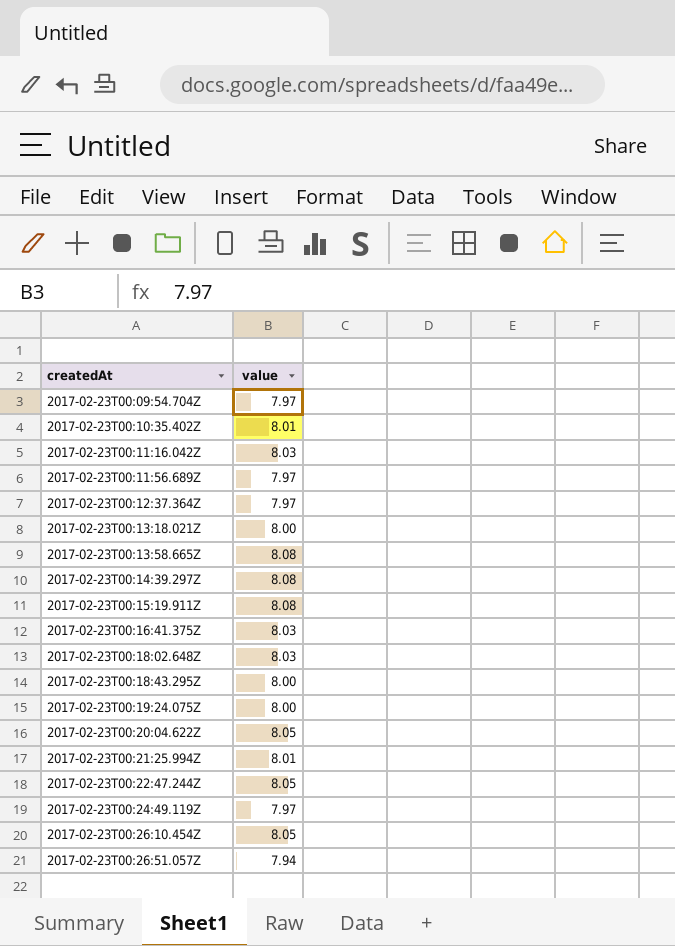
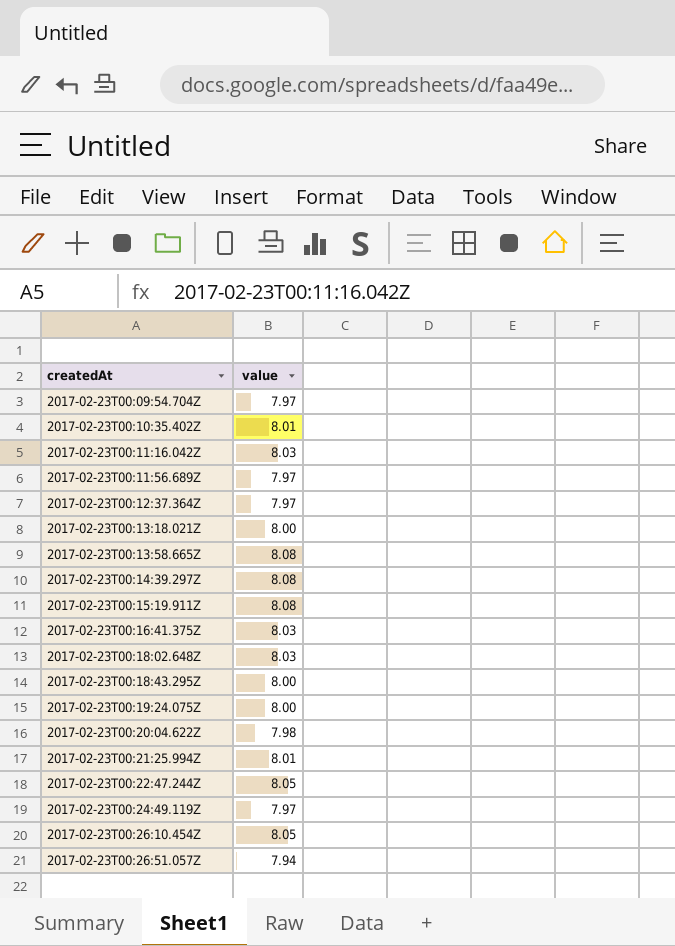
2017-02-23T00:20:04.622Z | value: 8.05 -> 7.98

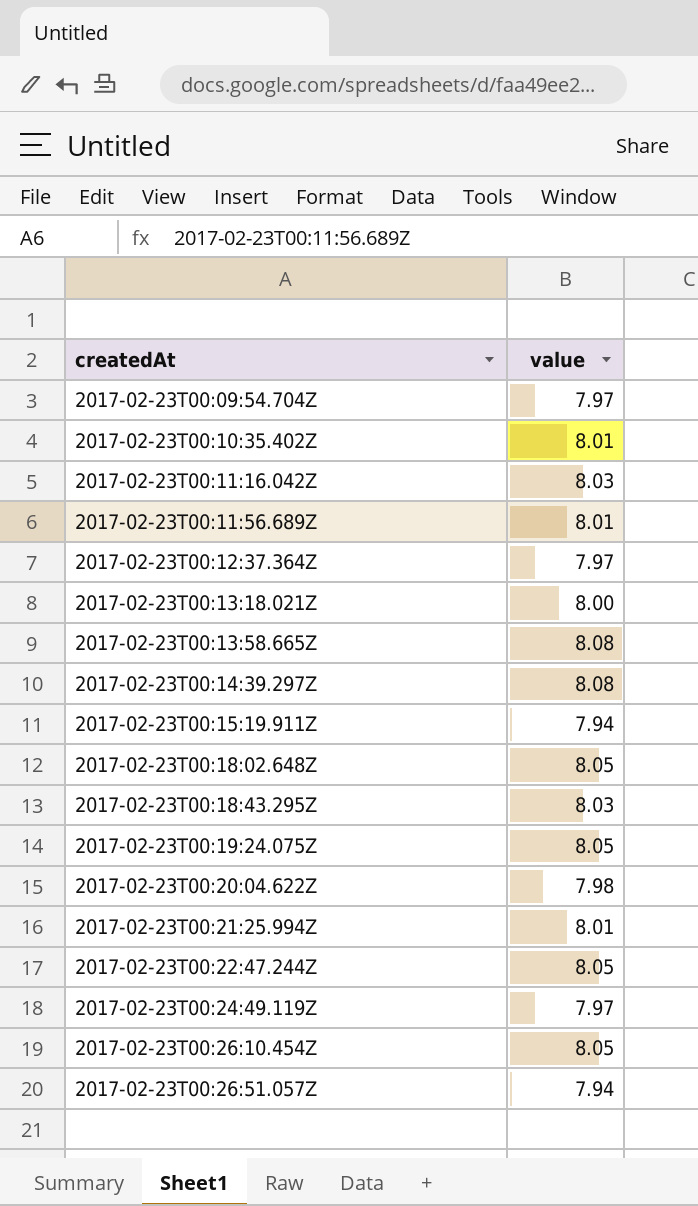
row 2017-02-23T00:16:41.375Z: 8.03 -> none
2017-02-23T00:11:56.689Z | value: 7.97 -> 8.01
2017-02-23T00:15:19.911Z | value: 8.08 -> 7.94
2017-02-23T00:18:02.648Z | value: 8.03 -> 8.05
2017-02-23T00:18:43.295Z | value: 8.00 -> 8.03
2017-02-23T00:19:24.075Z | value: 8.00 -> 8.05

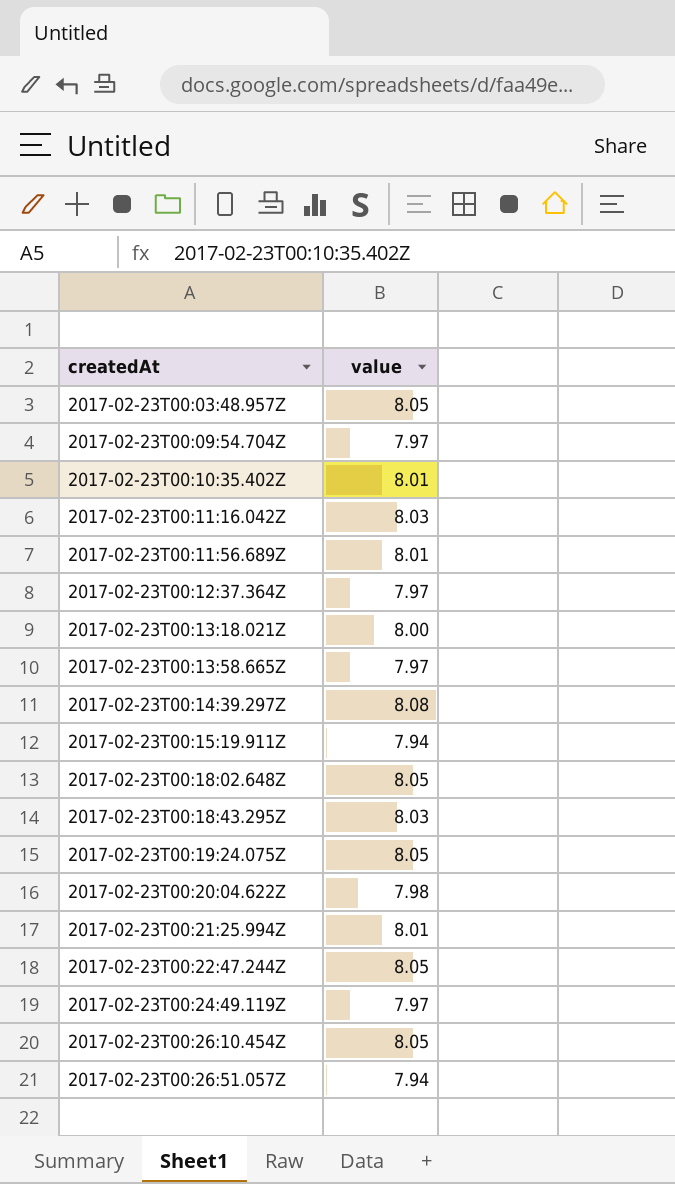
row 2017-02-23T00:03:48.957Z: none -> 8.05
2017-02-23T00:13:58.665Z | value: 8.08 -> 7.97

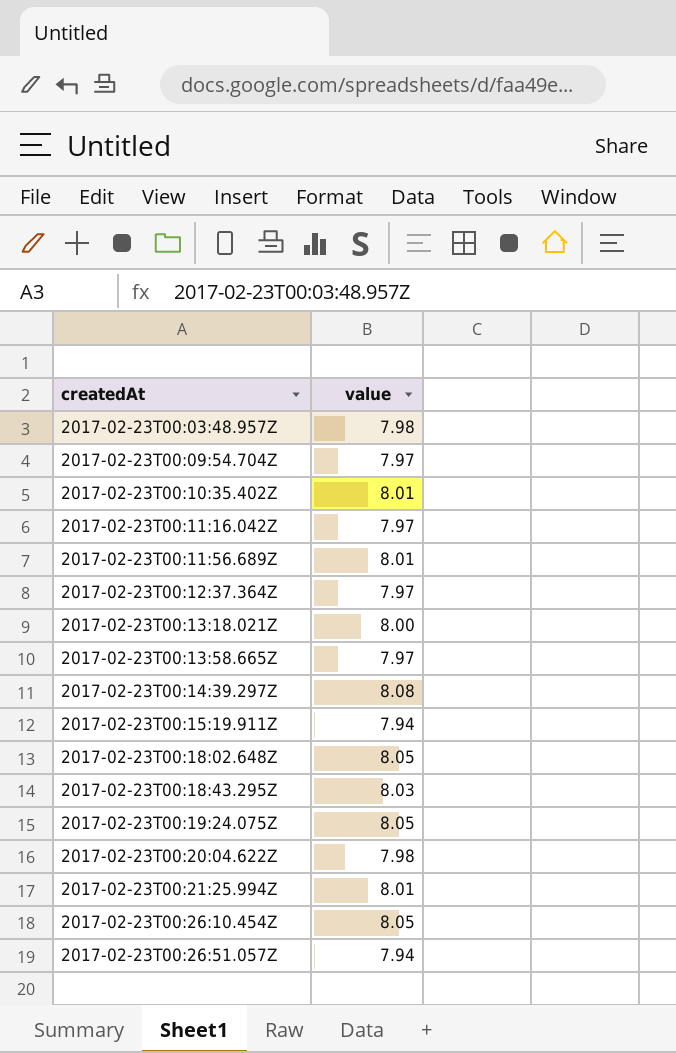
row 2017-02-23T00:22:47.244Z: 8.05 -> none
row 2017-02-23T00:24:49.119Z: 7.97 -> none
2017-02-23T00:03:48.957Z | value: 8.05 -> 7.98
2017-02-23T00:11:16.042Z | value: 8.03 -> 7.97

